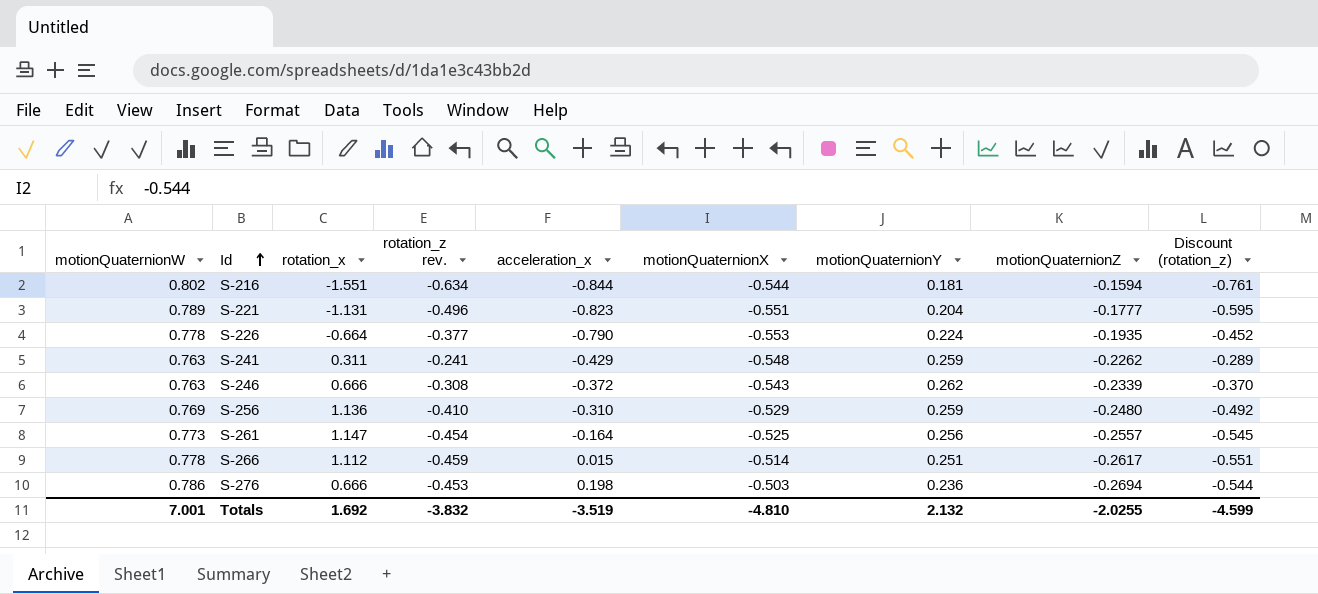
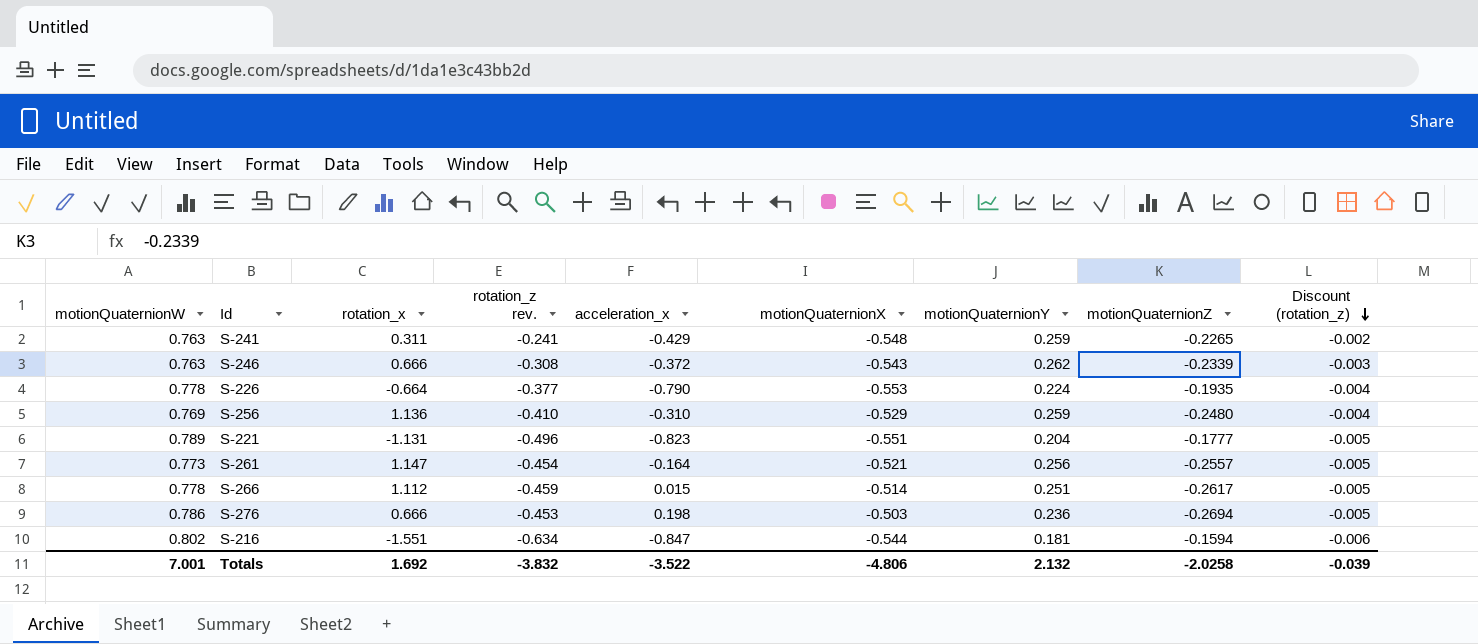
row order: Id ascending -> Discount (rotation_z) descending
column Discount (rotation_z) | formula: [rotation_z rev.] * 1.2 -> [rotation_z rev.] * 0.01
S-241 | motionQuaternionZ: -0.2262 -> -0.2265
S-261 | motionQuaternionX: -0.525 -> -0.521
S-216 | acceleration_x: -0.844 -> -0.847
Totals | acceleration_x: -3.519 -> -3.522
Totals | motionQuaternionX: -4.810 -> -4.806
Totals | motionQuaternionZ: -2.0255 -> -2.0258
Totals | Discount (rotation_z): -4.599 -> -0.039

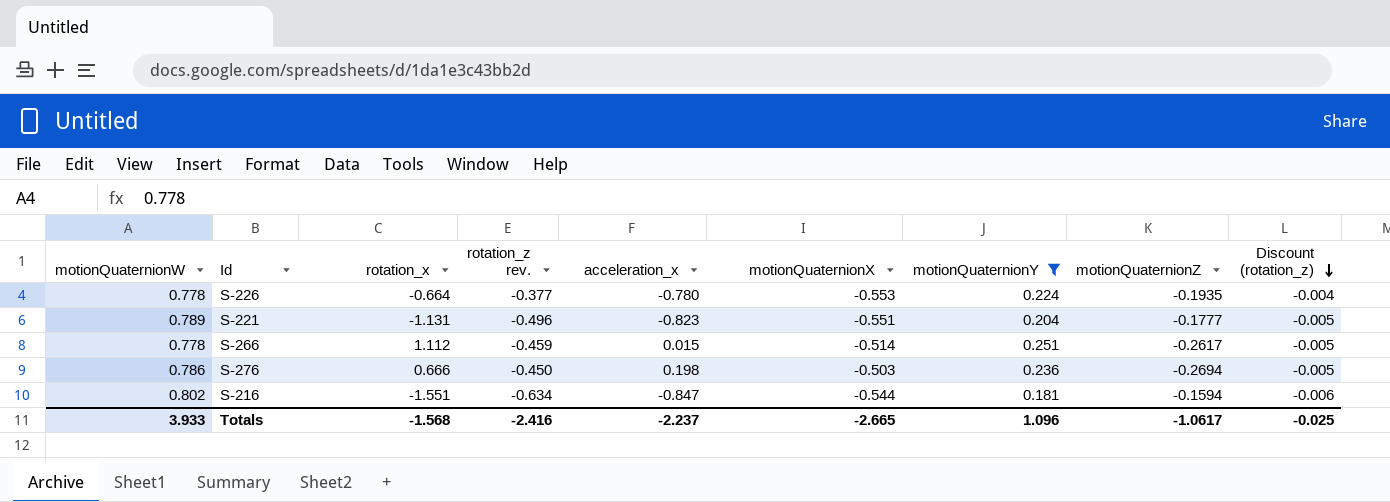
filter: none -> motionQuaternionY <= 0.251
S-226 | acceleration_x: -0.790 -> -0.780
S-276 | rotation_z rev.: -0.453 -> -0.450
Totals | motionQuaternionW: 7.001 -> 3.933
Totals | rotation_x: 1.692 -> -1.568
Totals | rotation_z rev.: -3.832 -> -2.416
Totals | acceleration_x: -3.522 -> -2.237
Totals | motionQuaternionX: -4.806 -> -2.665
Totals | motionQuaternionY: 2.132 -> 1.096
Totals | motionQuaternionZ: -2.0258 -> -1.0617
Totals | Discount (rotation_z): -0.039 -> -0.025

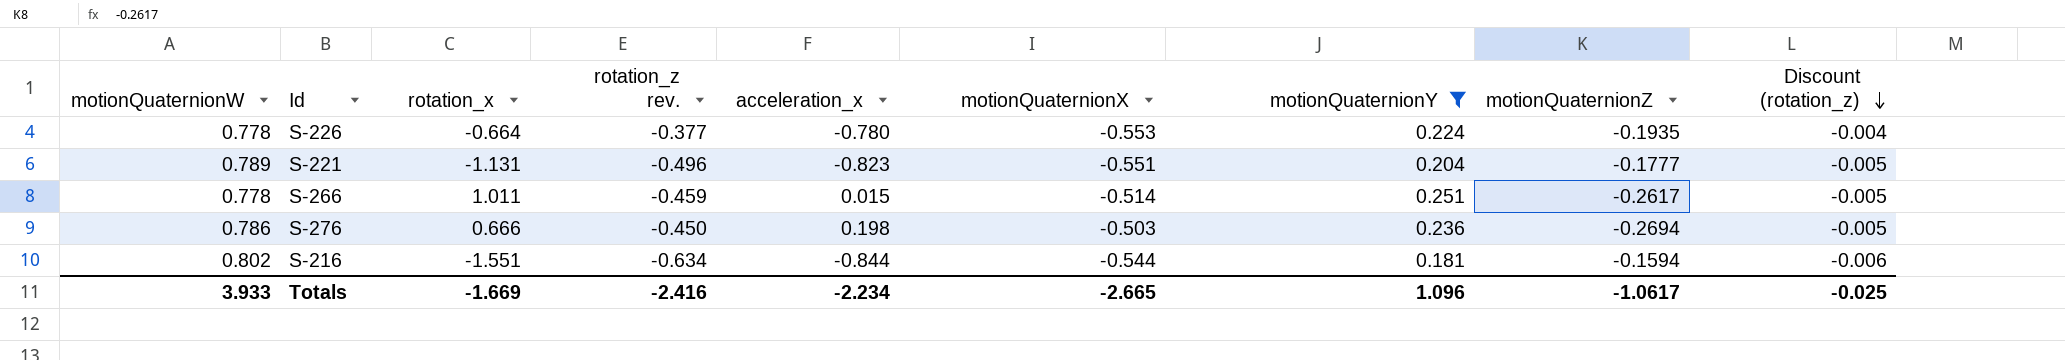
S-266 | rotation_x: 1.112 -> 1.011
S-216 | acceleration_x: -0.847 -> -0.844
Totals | rotation_x: -1.568 -> -1.669
Totals | acceleration_x: -2.237 -> -2.234

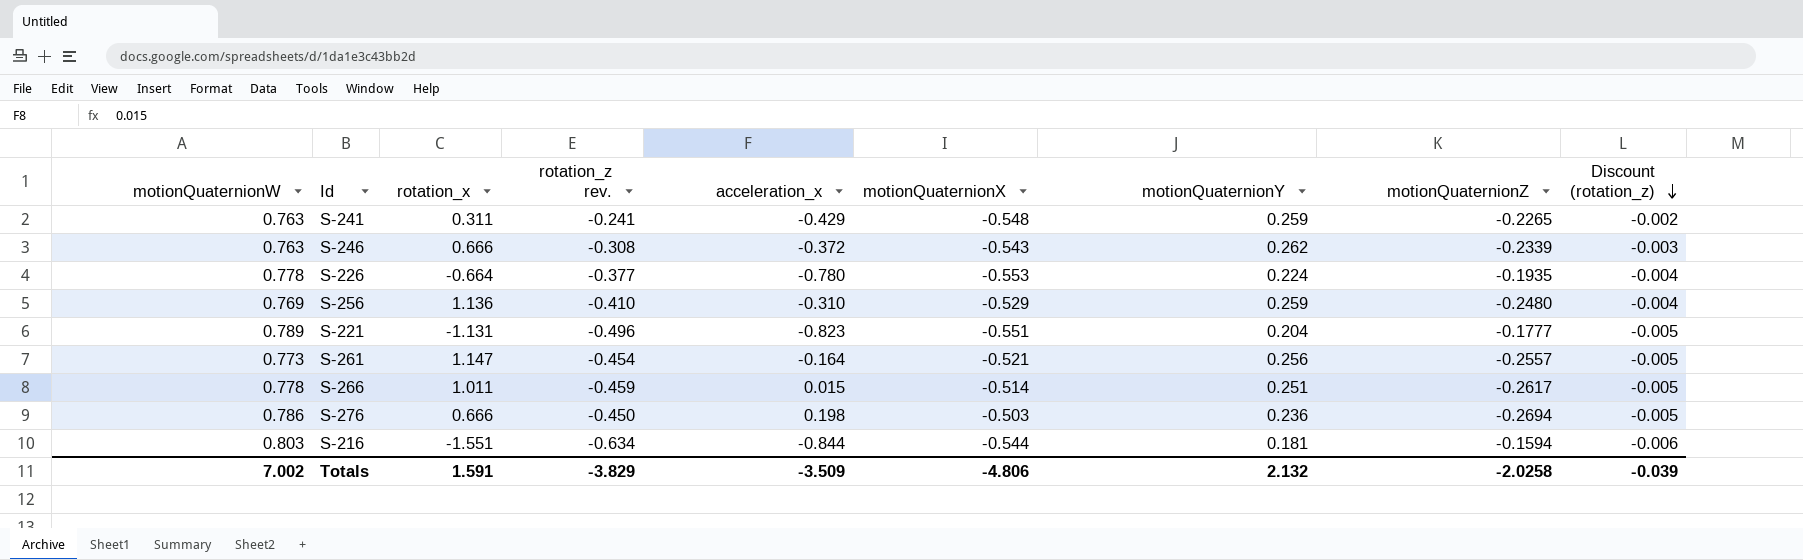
filter: motionQuaternionY <= 0.251 -> none
S-216 | motionQuaternionW: 0.802 -> 0.803
Totals | motionQuaternionW: 3.933 -> 7.002
Totals | rotation_x: -1.669 -> 1.591
Totals | rotation_z rev.: -2.416 -> -3.829
Totals | acceleration_x: -2.234 -> -3.509
Totals | motionQuaternionX: -2.665 -> -4.806
Totals | motionQuaternionY: 1.096 -> 2.132
Totals | motionQuaternionZ: -1.0617 -> -2.0258
Totals | Discount (rotation_z): -0.025 -> -0.039

